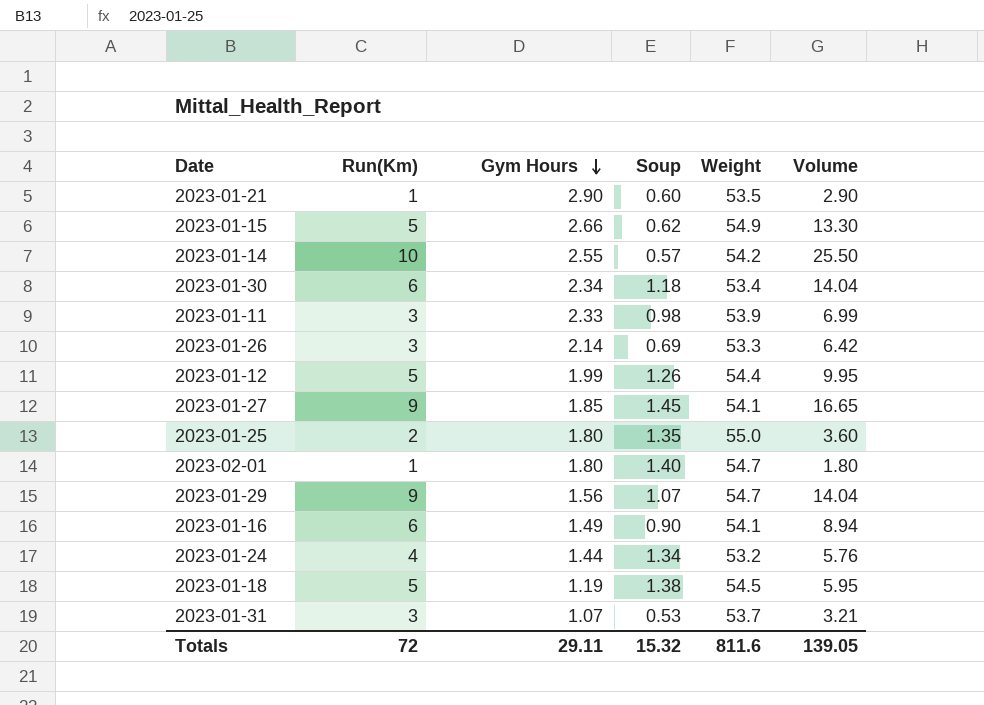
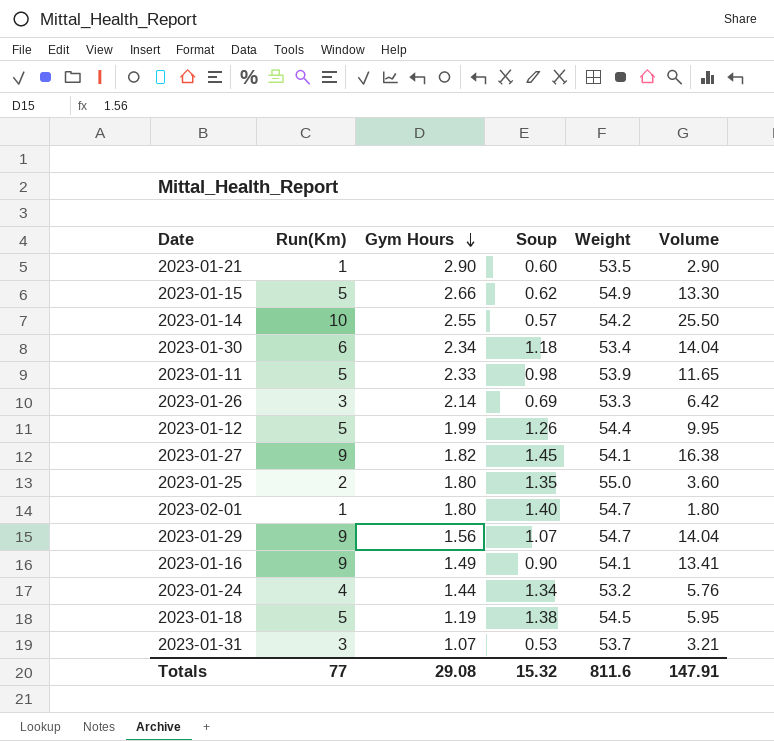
2023-01-11 | Run(Km): 3 -> 5
2023-01-11 | Volume: 6.99 -> 11.65
2023-01-27 | Gym Hours: 1.85 -> 1.82
2023-01-27 | Volume: 16.65 -> 16.38
2023-01-16 | Run(Km): 6 -> 9
2023-01-16 | Volume: 8.94 -> 13.41
Totals | Run(Km): 72 -> 77
Totals | Gym Hours: 29.11 -> 29.08
Totals | Volume: 139.05 -> 147.91

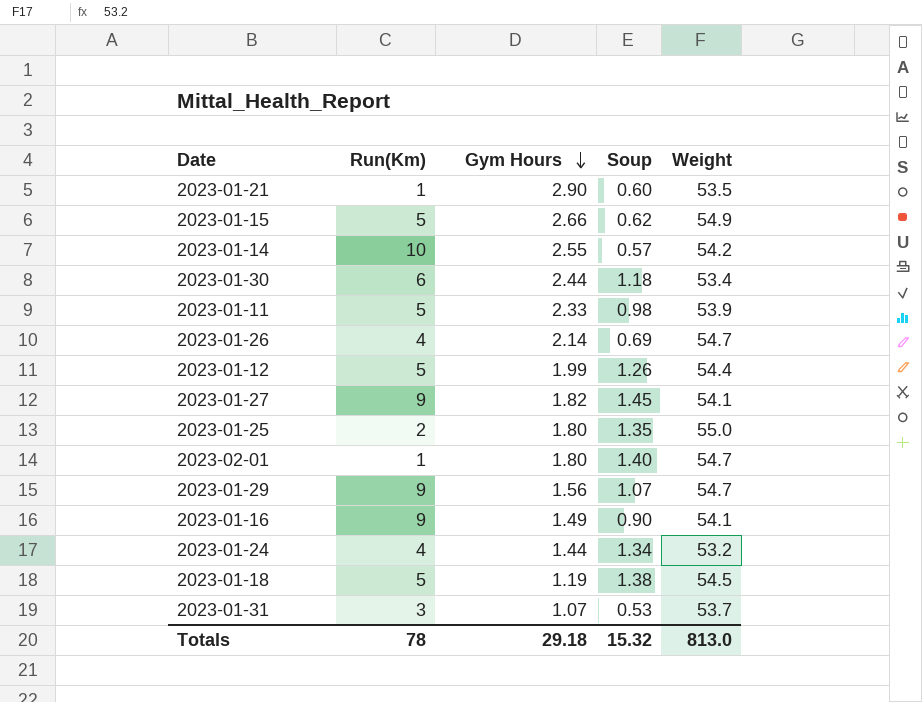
column Volume | formula: [Run(Km)] * [Gym Hours] -> none
2023-01-30 | Gym Hours: 2.34 -> 2.44
2023-01-26 | Run(Km): 3 -> 4
2023-01-26 | Weight: 53.3 -> 54.7
Totals | Run(Km): 77 -> 78
Totals | Gym Hours: 29.08 -> 29.18
Totals | Weight: 811.6 -> 813.0

